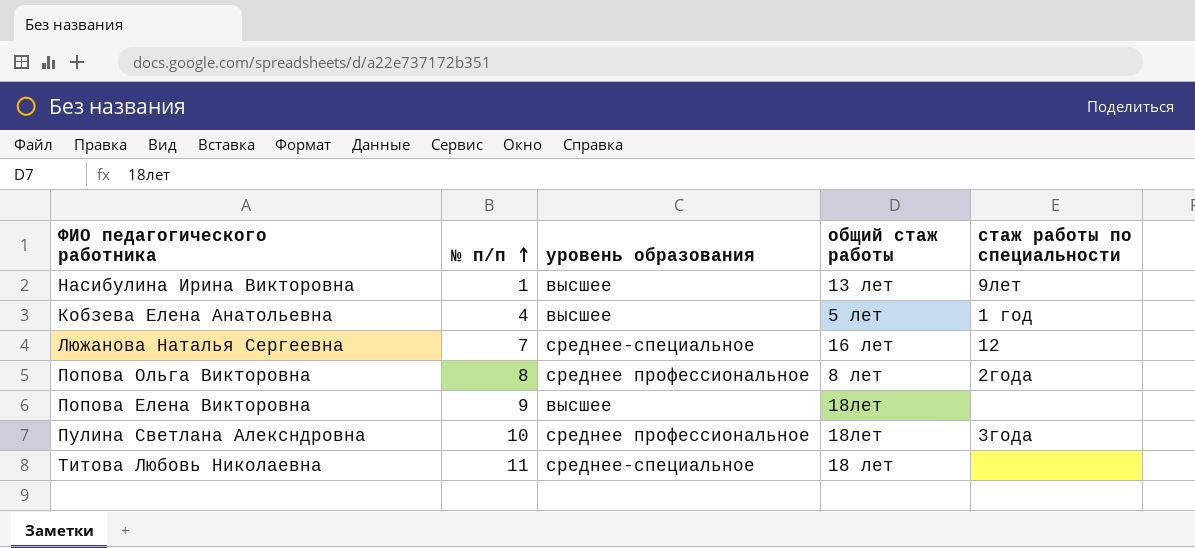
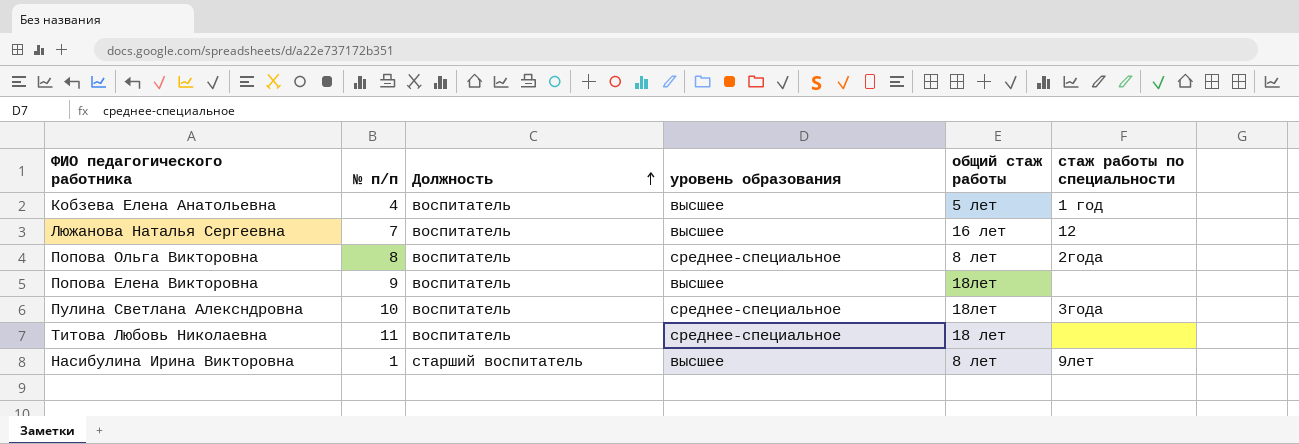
row order: № п/п ascending -> Должность ascending
column Должность | position: none -> 3
Люжанова Наталья Сергеевна | уровень образования: среднее-специальное -> высшее
Попова Ольга Викторовна | уровень образования: среднее профессиональное -> среднее-специальное
Пулина Светлана Алексндровна | уровень образования: среднее профессиональное -> среднее-специальное
Насибулина Ирина Викторовна | общий стаж работы: 13 лет -> 8 лет

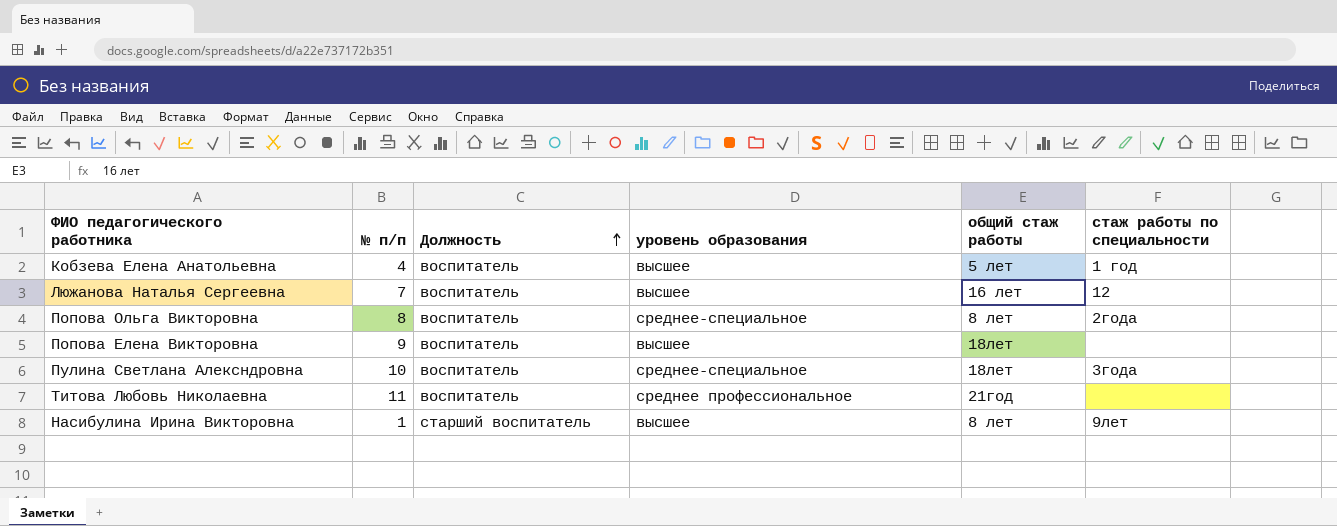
Титова Любовь Николаевна | уровень образования: среднее-специальное -> среднее профессиональное
Титова Любовь Николаевна | общий стаж работы: 18 лет -> 21год

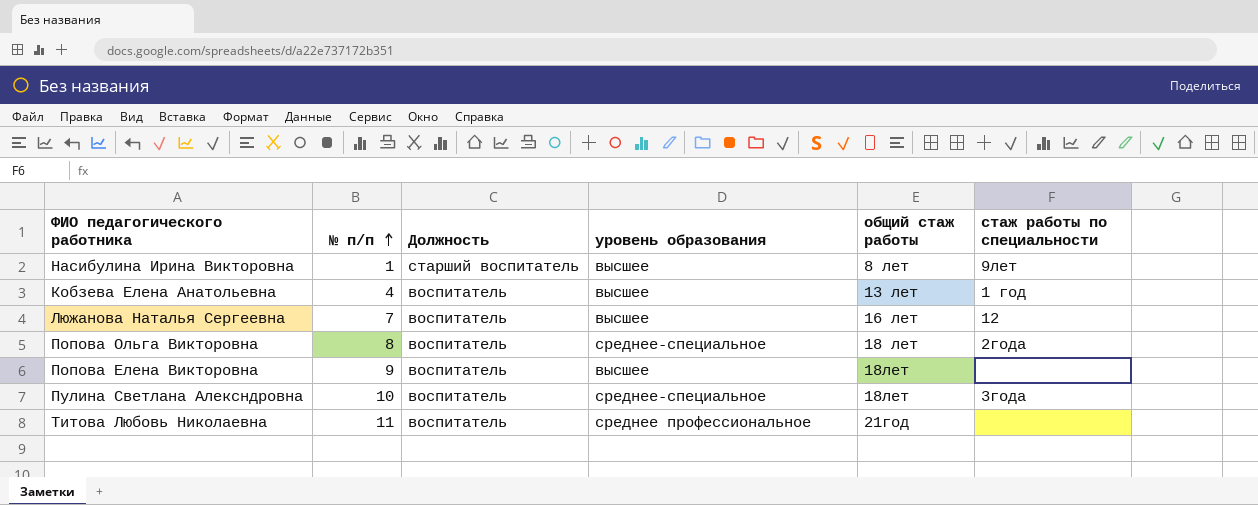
row order: Должность ascending -> № п/п ascending
Кобзева Елена Анатольевна | общий стаж работы: 5 лет -> 13 лет
Попова Ольга Викторовна | общий стаж работы: 8 лет -> 18 лет

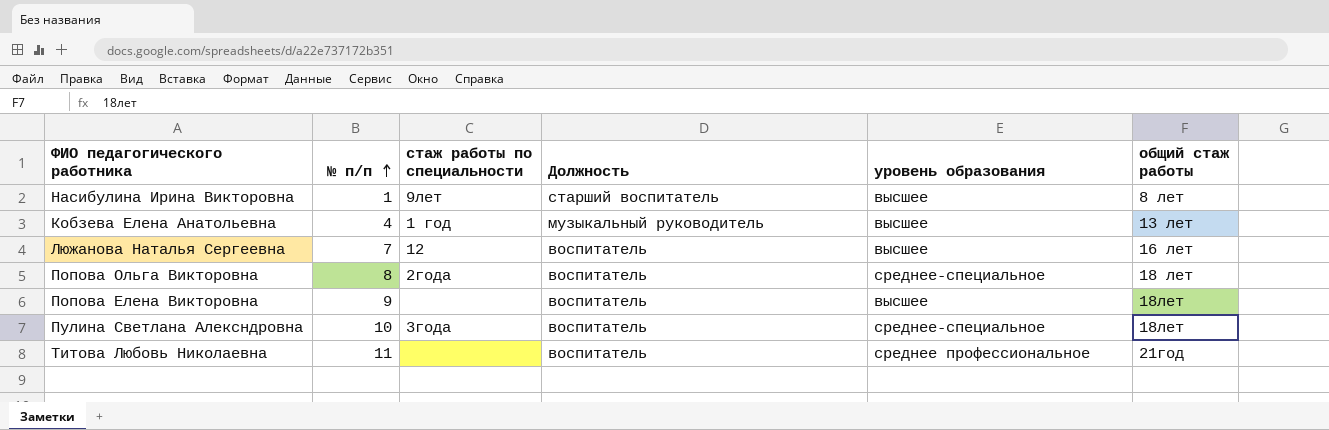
column стаж работы по специальности | position: 6 -> 3
Кобзева Елена Анатольевна | Должность: воспитатель -> музыкальный руководитель

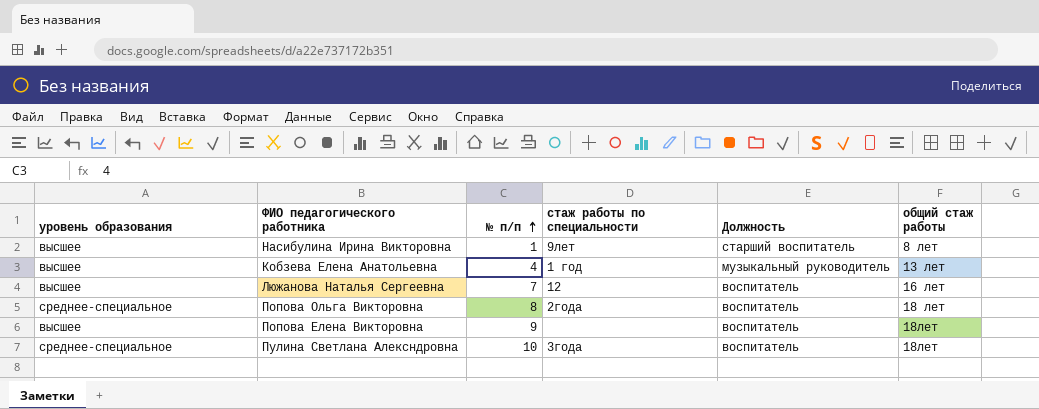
column уровень образования | position: 5 -> 1
row Титова Любовь Николаевна: 11 | none | воспитатель | среднее профессиональное | 21год -> none

